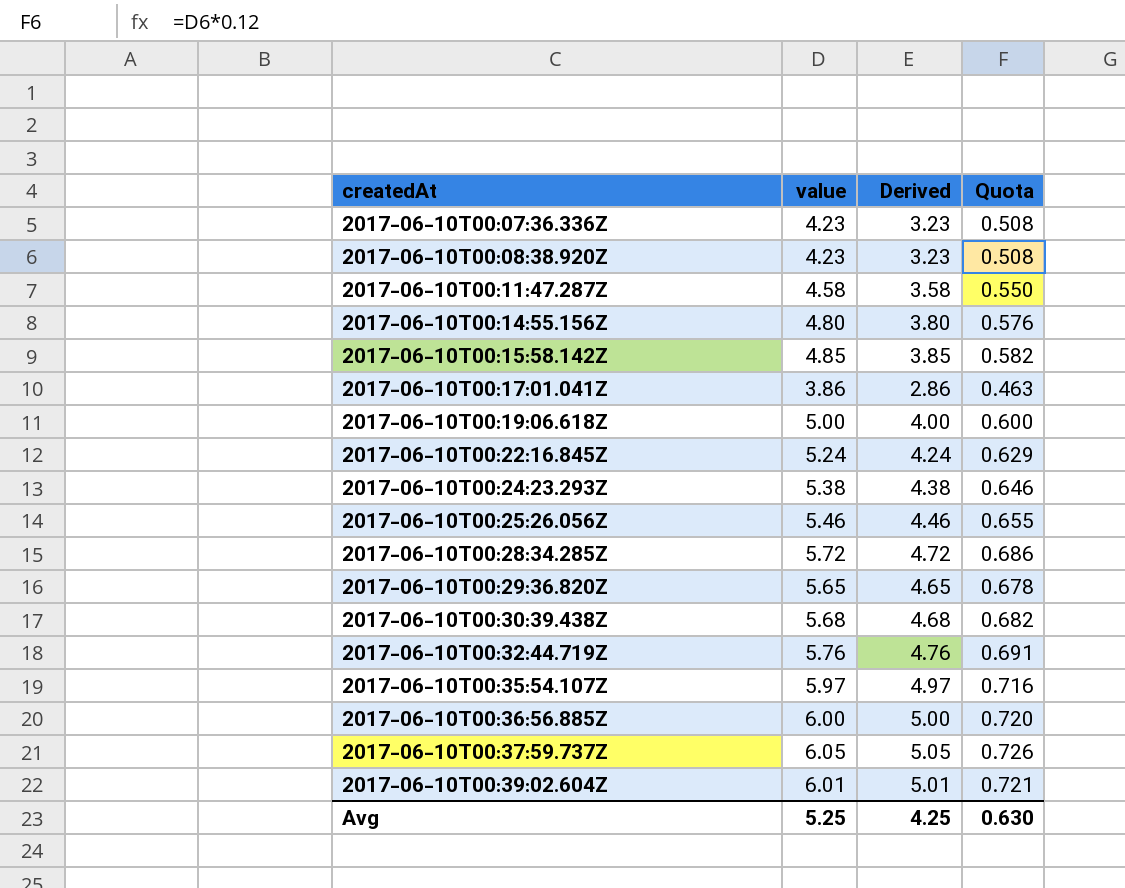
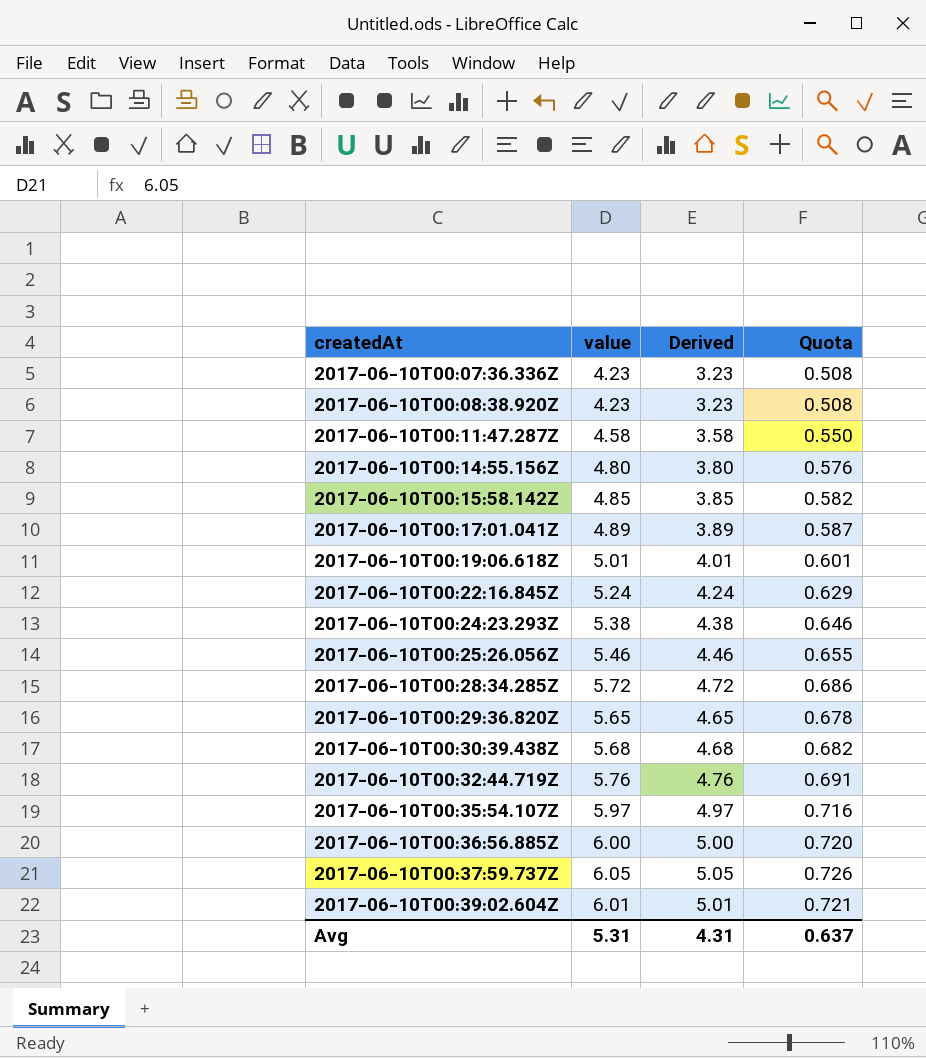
2017-06-10T00:17:01.041Z | value: 3.86 -> 4.89
2017-06-10T00:17:01.041Z | Derived: 2.86 -> 3.89
2017-06-10T00:17:01.041Z | Quota: 0.463 -> 0.587
2017-06-10T00:19:06.618Z | value: 5.00 -> 5.01
2017-06-10T00:19:06.618Z | Derived: 4.00 -> 4.01
2017-06-10T00:19:06.618Z | Quota: 0.600 -> 0.601
Avg | value: 5.25 -> 5.31
Avg | Derived: 4.25 -> 4.31
Avg | Quota: 0.630 -> 0.637

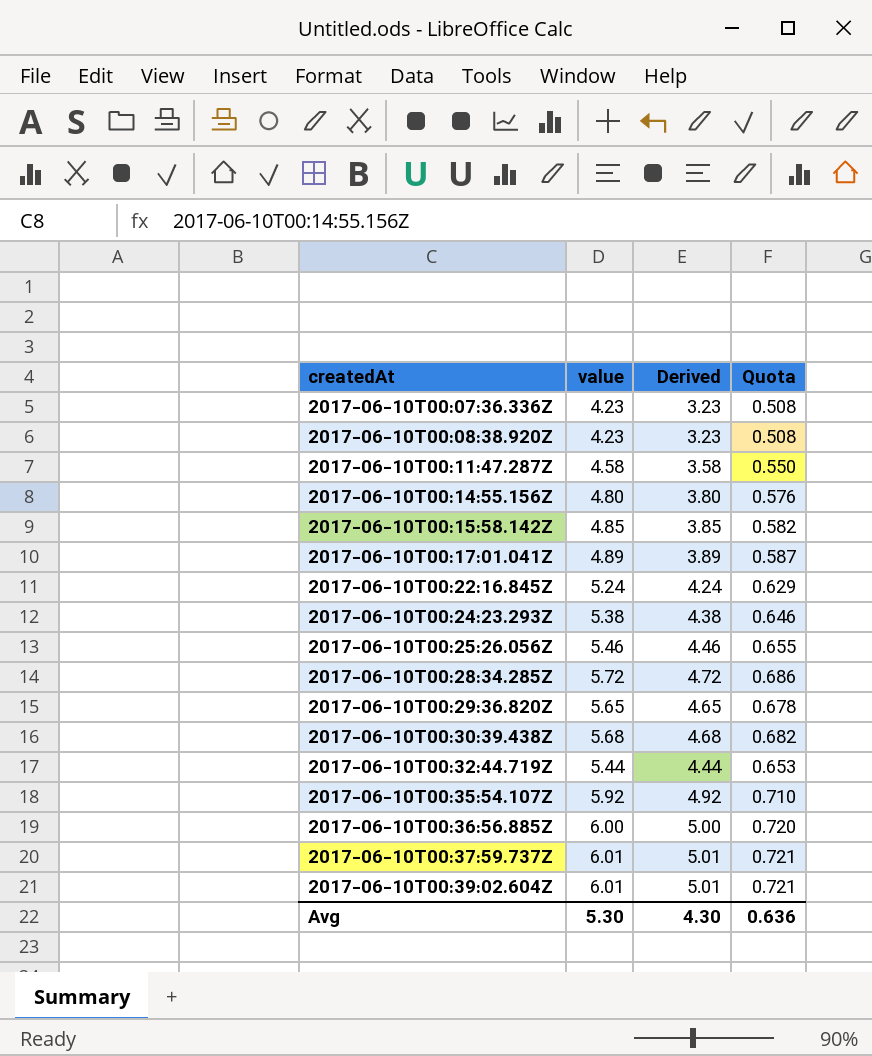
row 2017-06-10T00:19:06.618Z: 5.01 | 4.01 | 0.601 -> none
2017-06-10T00:32:44.719Z | value: 5.76 -> 5.44
2017-06-10T00:32:44.719Z | Derived: 4.76 -> 4.44
2017-06-10T00:32:44.719Z | Quota: 0.691 -> 0.653
2017-06-10T00:35:54.107Z | value: 5.97 -> 5.92
2017-06-10T00:35:54.107Z | Derived: 4.97 -> 4.92
2017-06-10T00:35:54.107Z | Quota: 0.716 -> 0.710
2017-06-10T00:37:59.737Z | value: 6.05 -> 6.01
2017-06-10T00:37:59.737Z | Derived: 5.05 -> 5.01
2017-06-10T00:37:59.737Z | Quota: 0.726 -> 0.721
Avg | value: 5.31 -> 5.30
Avg | Derived: 4.31 -> 4.30
Avg | Quota: 0.637 -> 0.636

